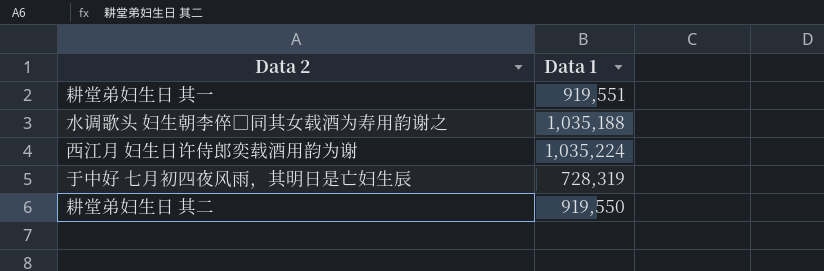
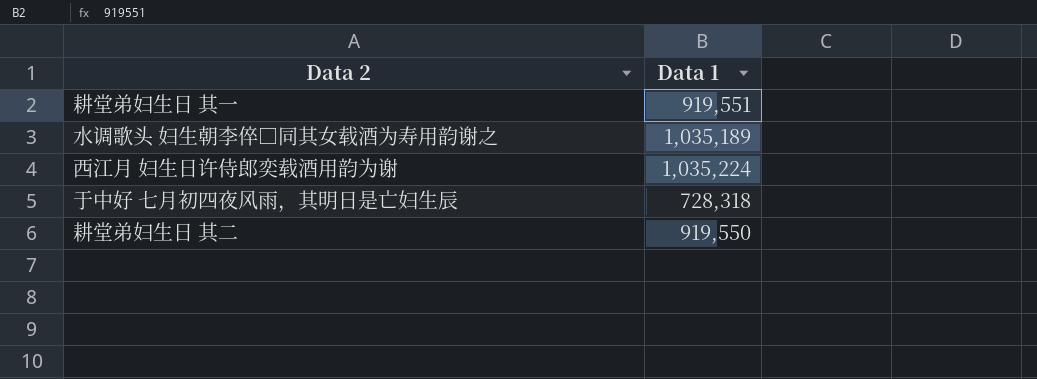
水调歌头 妇生朝李倅□同其女载酒为寿用韵谢之 | Data 1: 1,035,188 -> 1,035,189
于中好 七月初四夜风雨，其明日是亡妇生辰 | Data 1: 728,319 -> 728,318

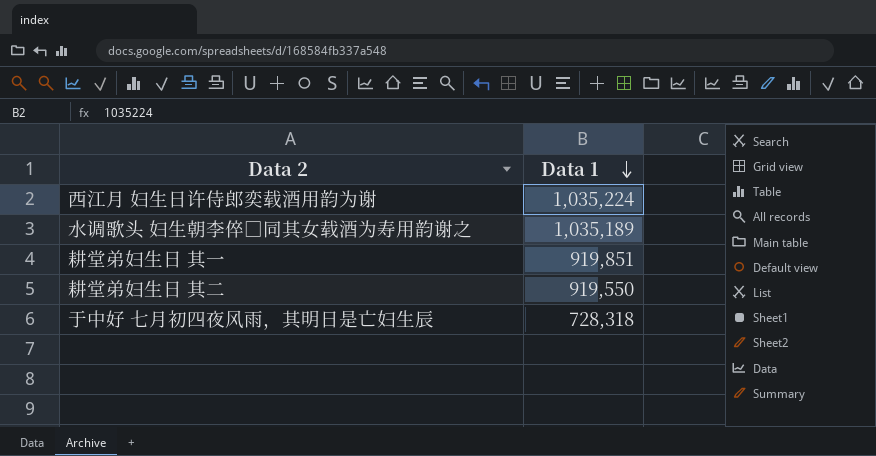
row order: none -> Data 1 descending
耕堂弟妇生日 其一 | Data 1: 919,551 -> 919,851

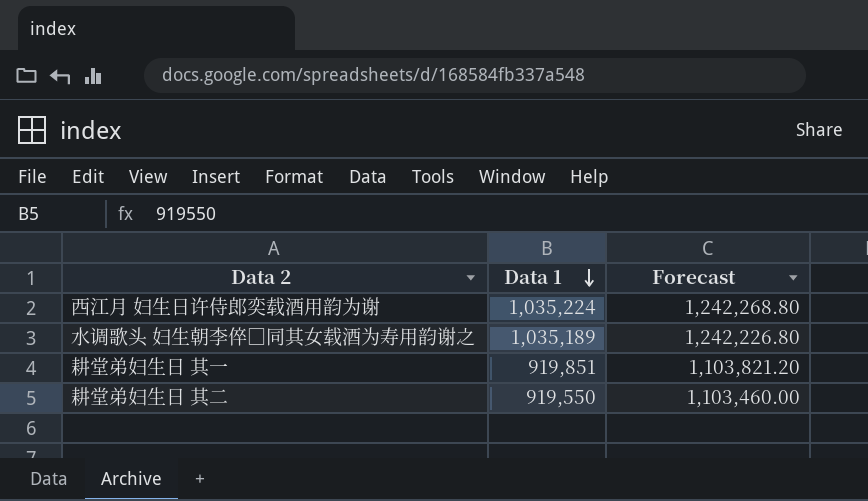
column Forecast | formula: none -> [Data 1] * 1.2
row 于中好 七月初四夜风雨，其明日是亡妇生辰: 728,318 -> none

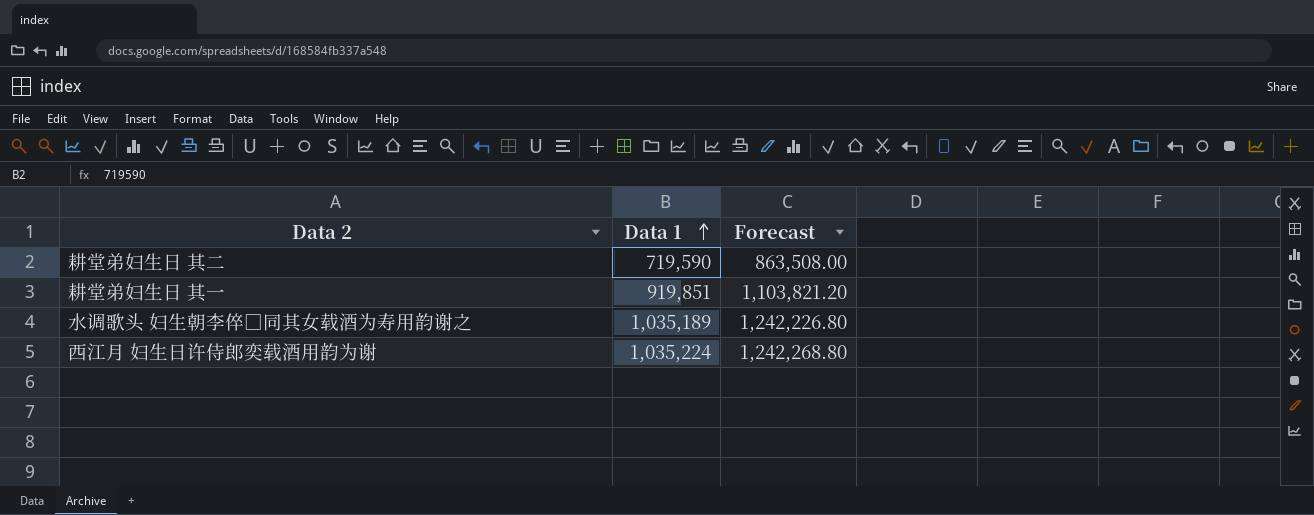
row order: Data 1 descending -> Data 1 ascending
耕堂弟妇生日 其二 | Data 1: 919,550 -> 719,590
耕堂弟妇生日 其二 | Forecast: 1,103,460.00 -> 863,508.00

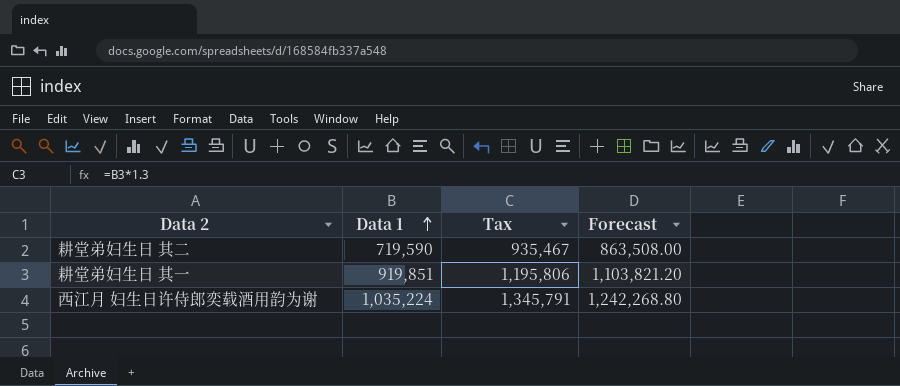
column Tax | formula: none -> [Data 1] * 1.3
row 水调歌头 妇生朝李倅□同其女载酒为寿用韵谢之: 1,035,189 | 1,242,226.80 -> none

